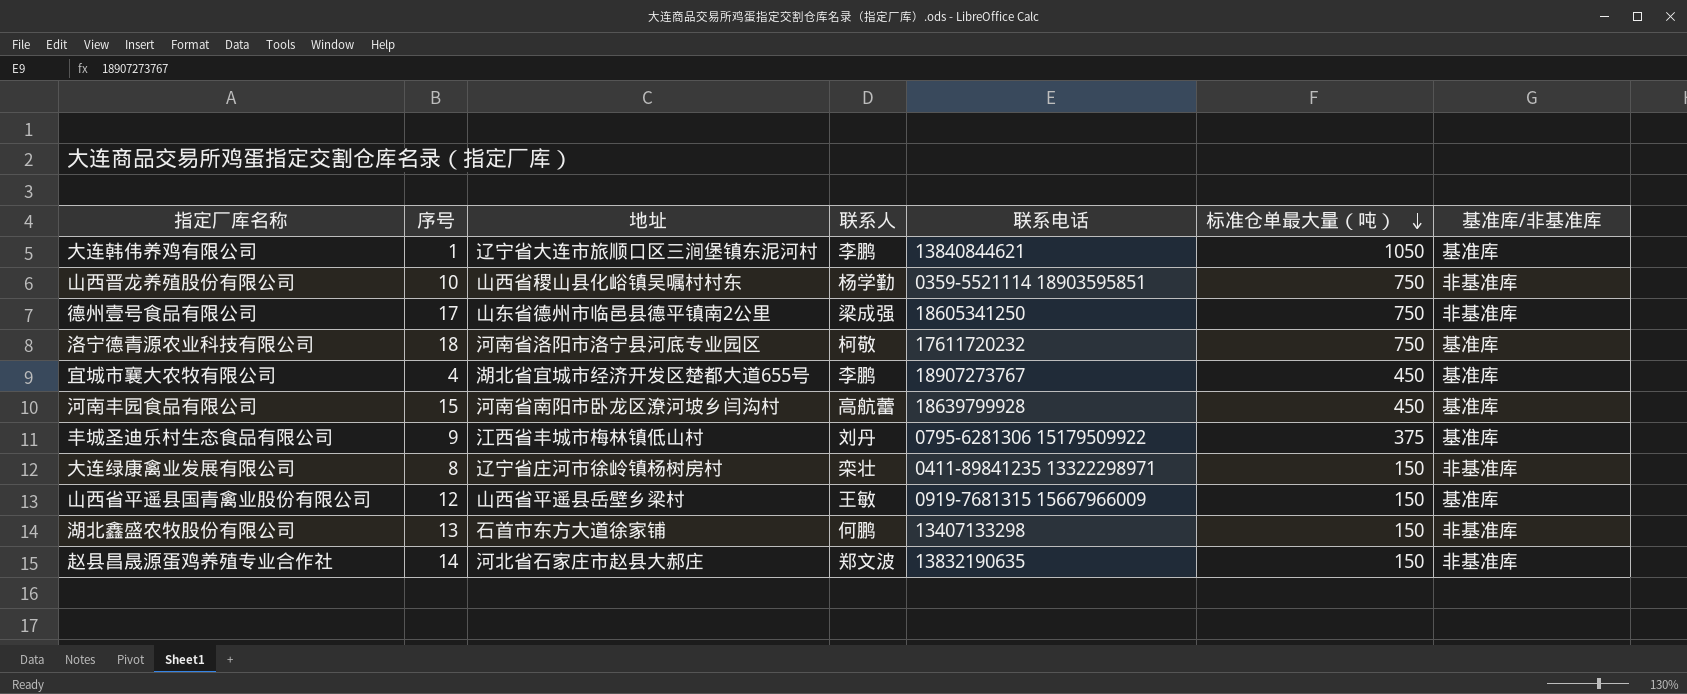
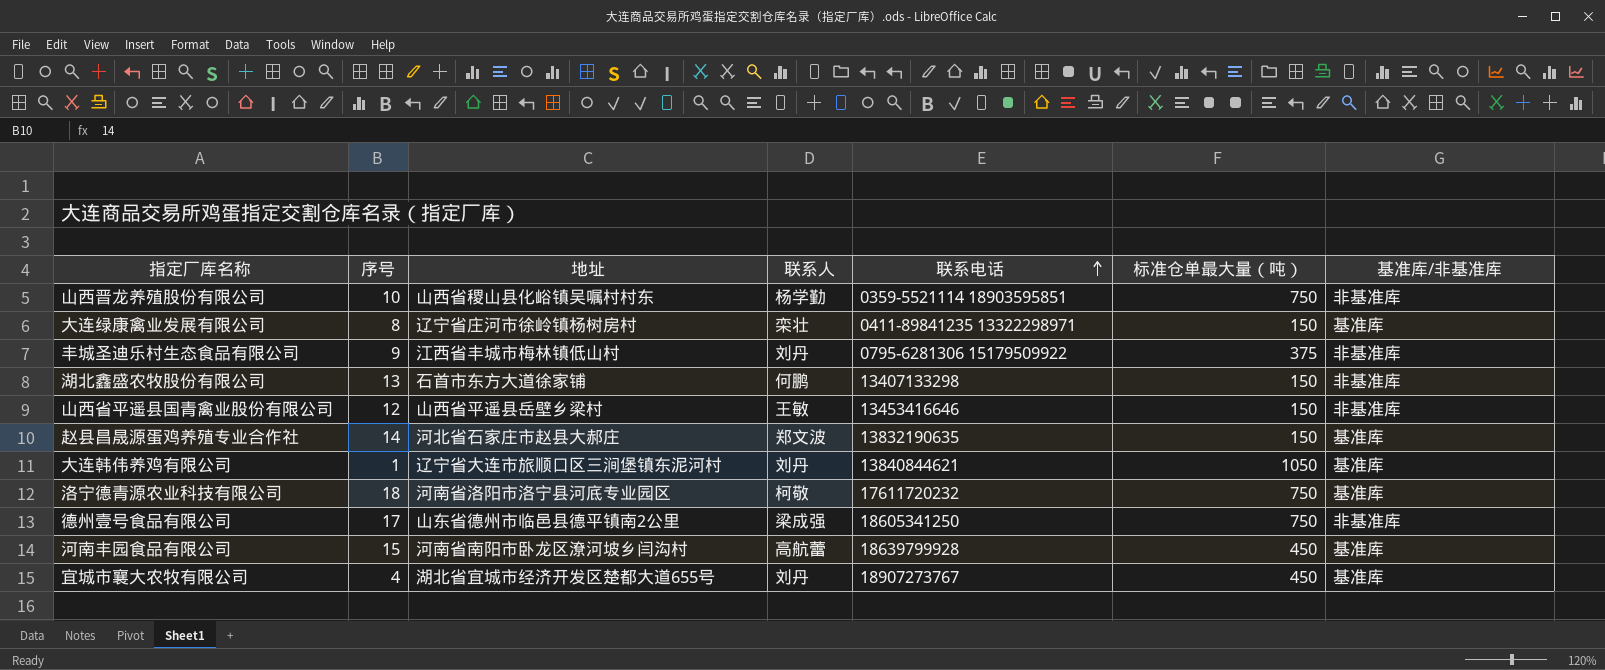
row order: 标准仓单最大量（吨） descending -> 联系电话 ascending
大连绿康禽业发展有限公司 | 基准库/非基准库: 非基准库 -> 基准库
丰城圣迪乐村生态食品有限公司 | 基准库/非基准库: 基准库 -> 非基准库
山西省平遥县国青禽业股份有限公司 | 联系电话: 0919-7681315 15667966009 -> 13453416646
山西省平遥县国青禽业股份有限公司 | 基准库/非基准库: 基准库 -> 非基准库
赵县昌晟源蛋鸡养殖专业合作社 | 基准库/非基准库: 非基准库 -> 基准库
大连韩伟养鸡有限公司 | 联系人: 李鹏 -> 刘丹
宜城市襄大农牧有限公司 | 联系人: 李鹏 -> 刘丹

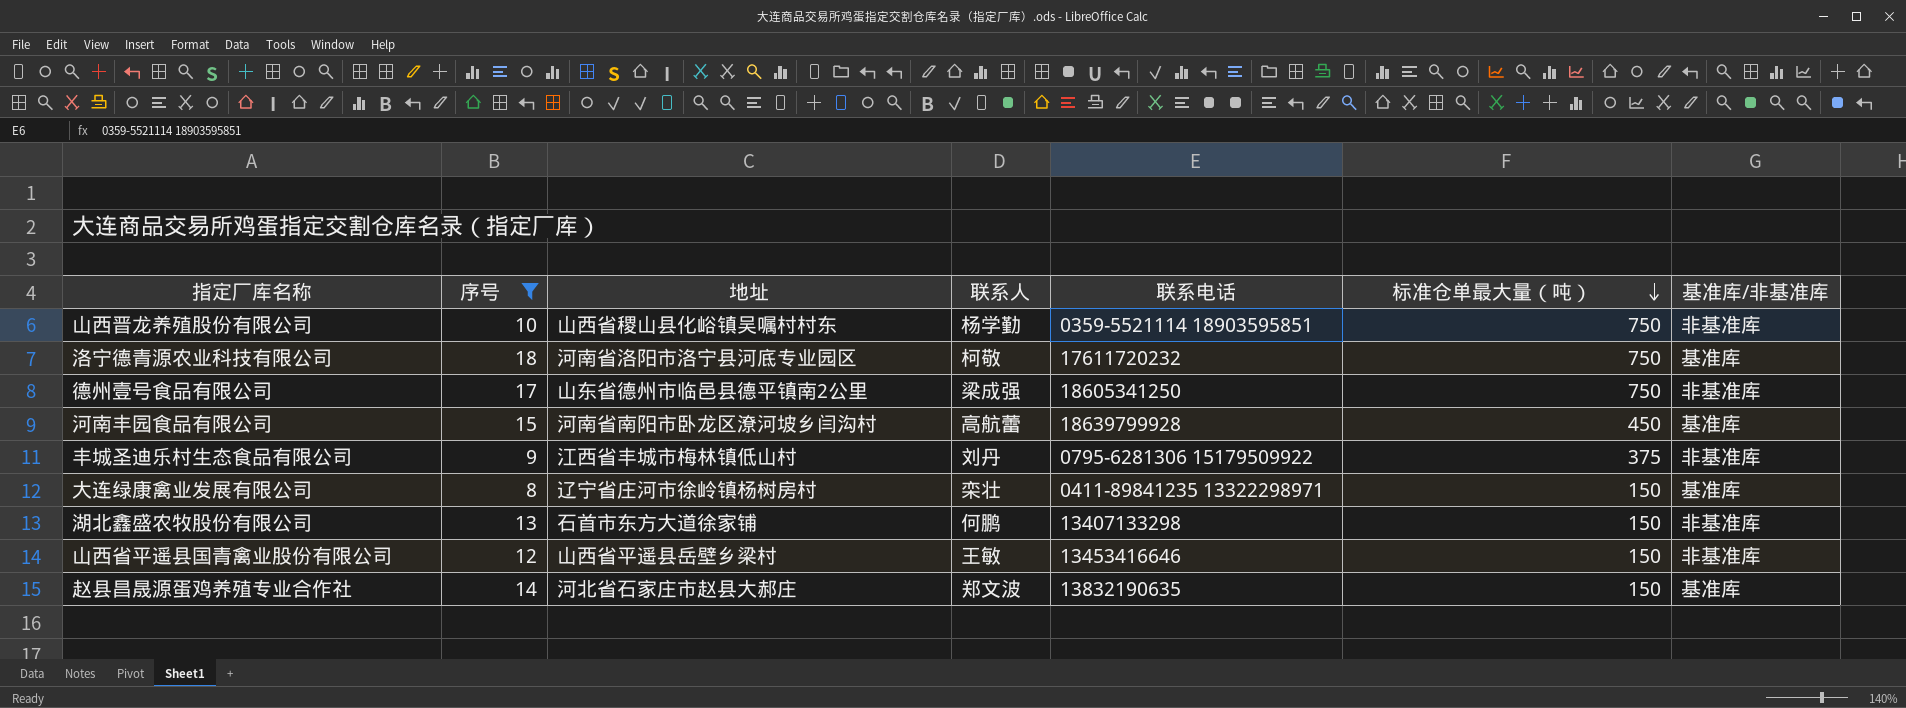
filter: none -> 序号 >= 8
row order: 联系电话 ascending -> 标准仓单最大量（吨） descending

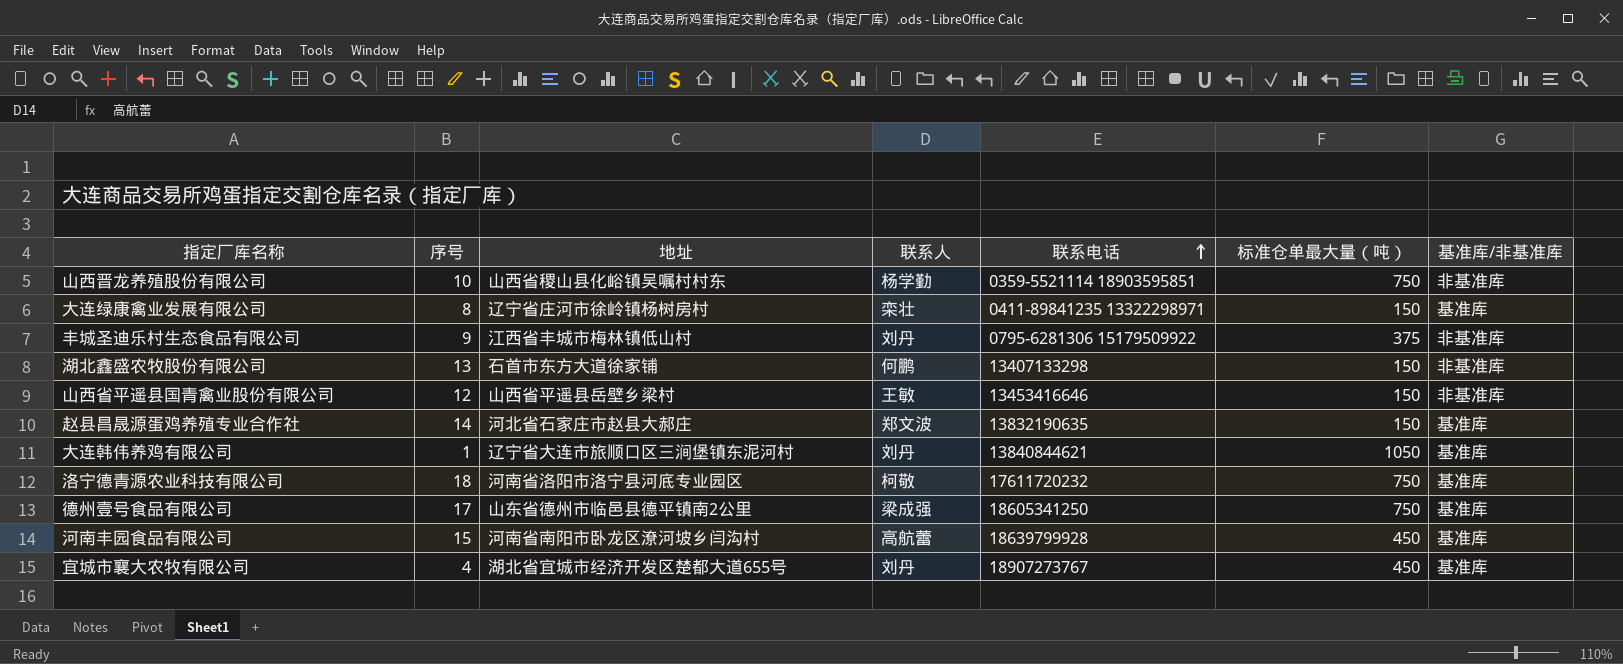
filter: 序号 >= 8 -> none
row order: 标准仓单最大量（吨） descending -> 联系电话 ascending
德州壹号食品有限公司 | 基准库/非基准库: 非基准库 -> 基准库

